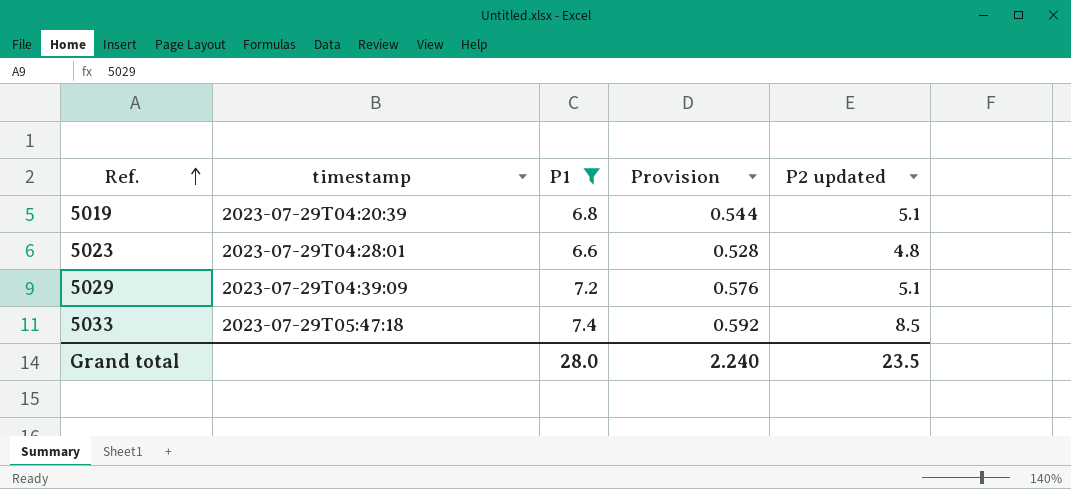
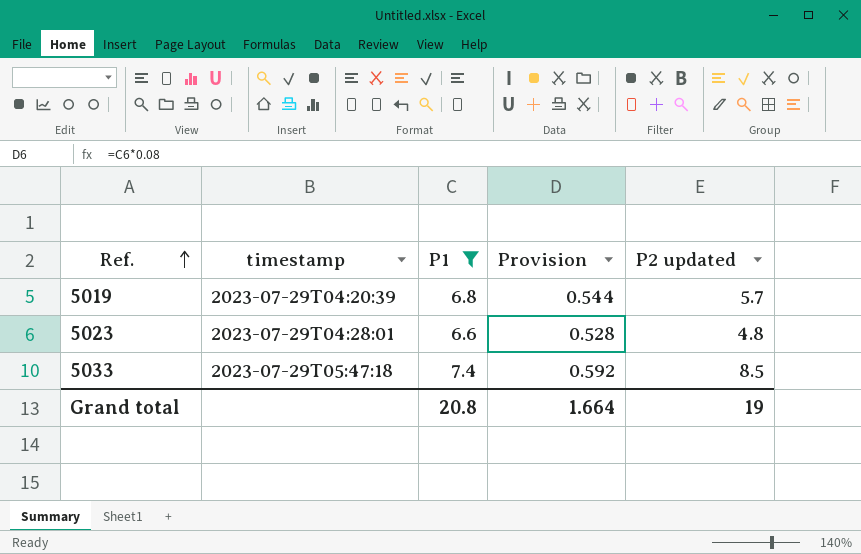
row 5029: 2023-07-29T04:39:09 | 7.2 | 0.576 | 5.1 -> none
5019 | P2 updated: 5.1 -> 5.7
Grand total | P1: 28.0 -> 20.8
Grand total | Provision: 2.240 -> 1.664
Grand total | P2 updated: 23.5 -> 19

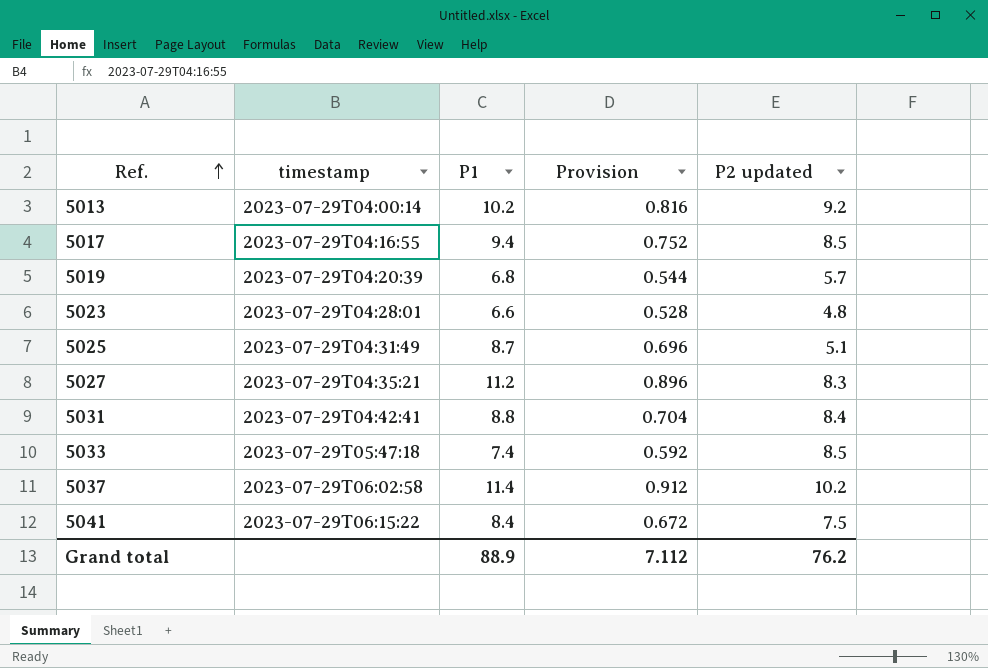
filter: P1 <= 7.4 -> none
Grand total | P1: 20.8 -> 88.9
Grand total | Provision: 1.664 -> 7.112
Grand total | P2 updated: 19 -> 76.2

